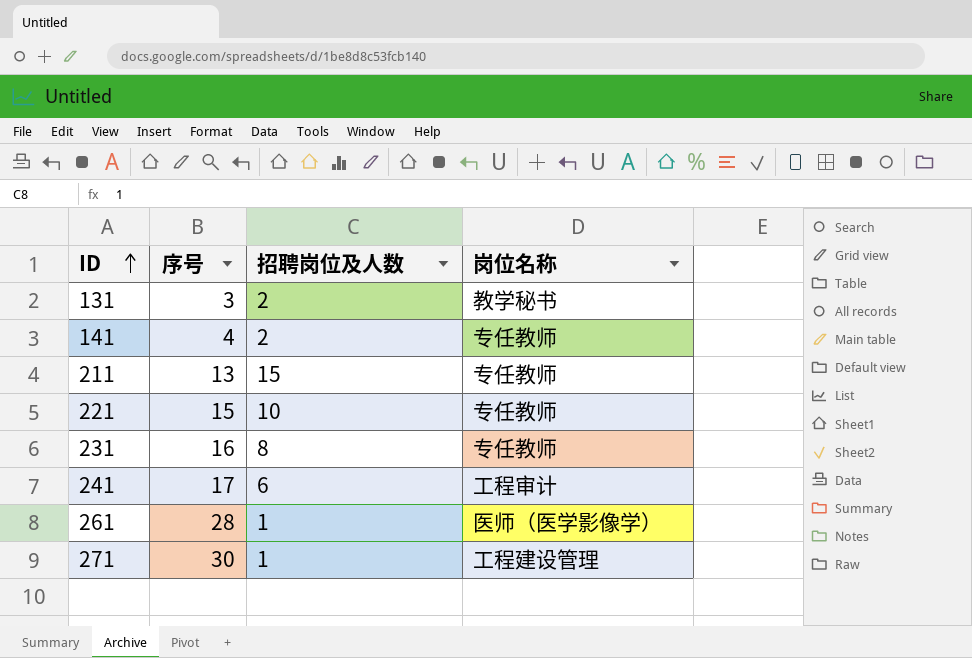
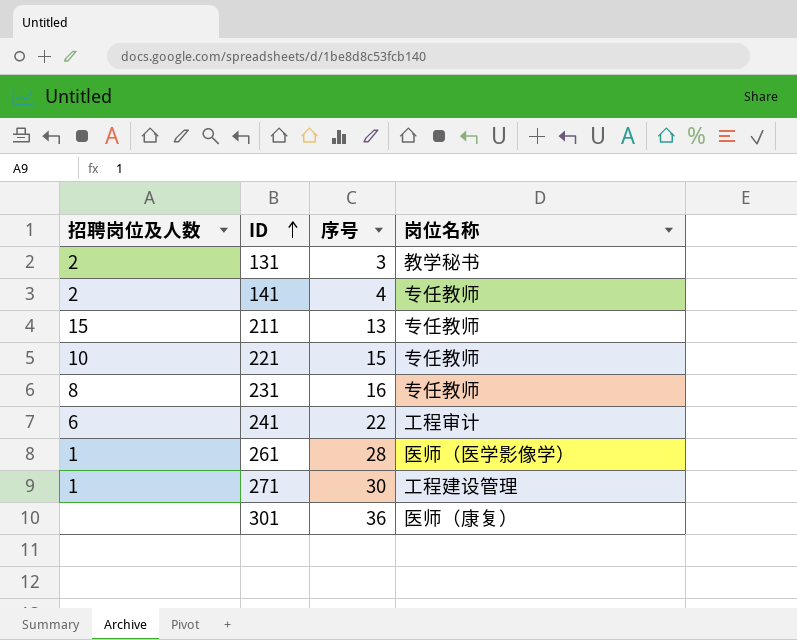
column 招聘岗位及人数 | position: 3 -> 1
241 | 序号: 17 -> 22
row 301: none -> none | 36 | 医师（康复）

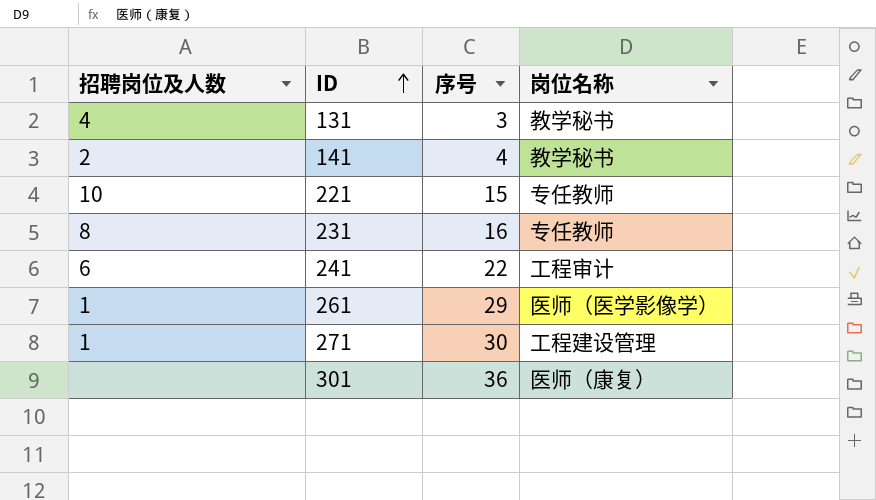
row 211: 15 | 13 | 专任教师 -> none
131 | 招聘岗位及人数: 2 -> 4
141 | 岗位名称: 专任教师 -> 教学秘书
261 | 序号: 28 -> 29

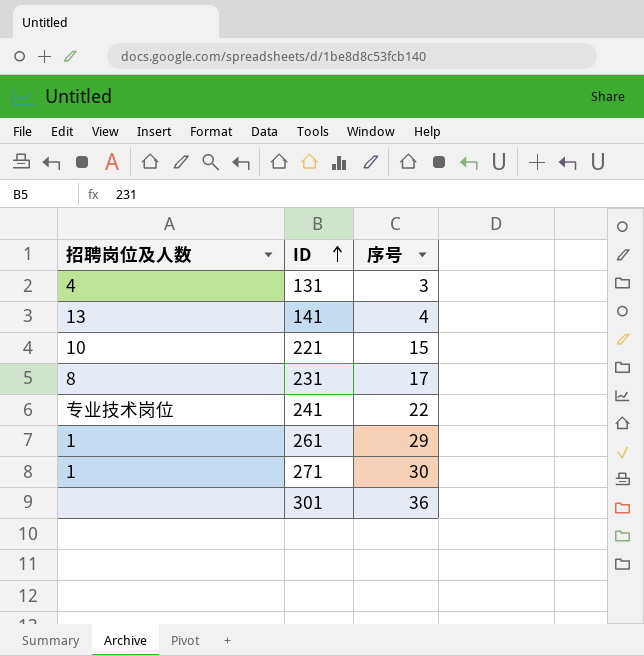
column 岗位名称 | position: 4 -> none
141 | 招聘岗位及人数: 2 -> 13
231 | 序号: 16 -> 17
241 | 招聘岗位及人数: 6 -> 专业技术岗位

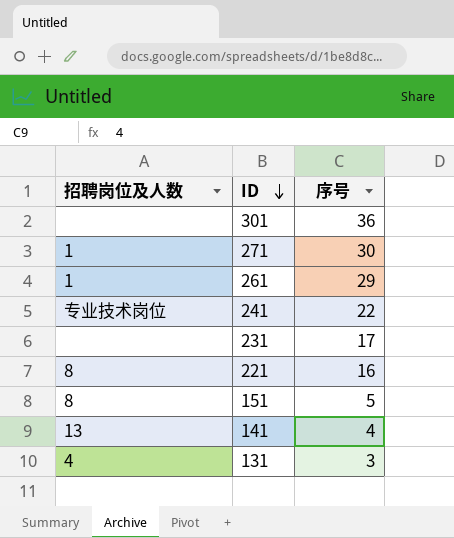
row order: ID ascending -> ID descending
231 | 招聘岗位及人数: 8 -> none
221 | 招聘岗位及人数: 10 -> 8
221 | 序号: 15 -> 16
row 151: none -> 8 | 5

